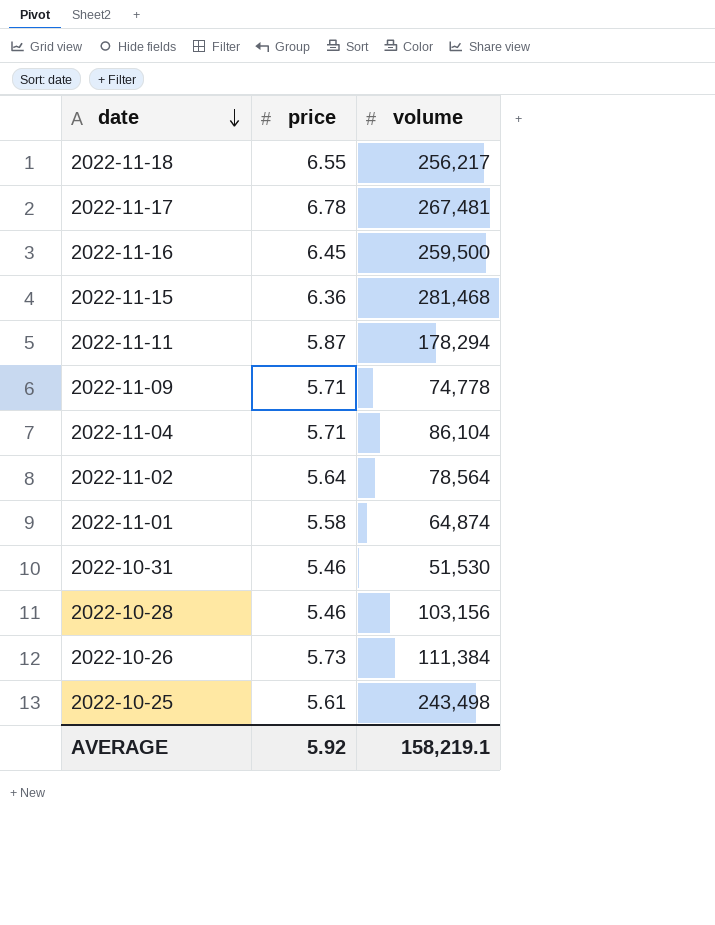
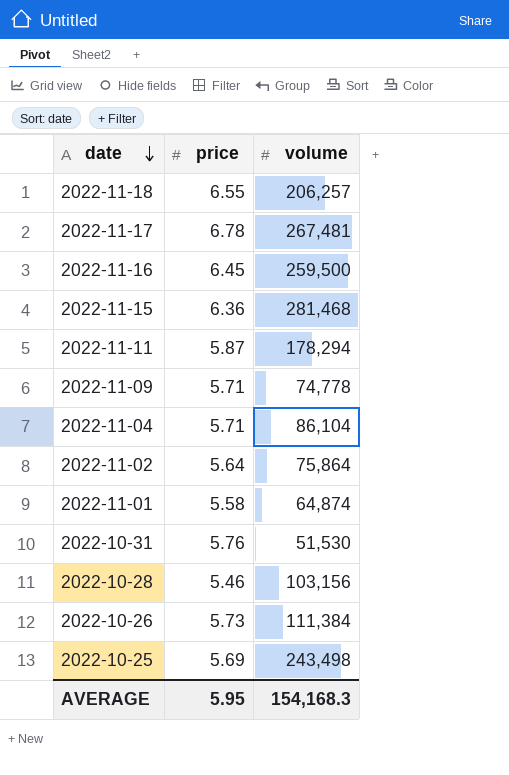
2022-11-18 | volume: 256,217 -> 206,257
2022-11-02 | volume: 78,564 -> 75,864
2022-10-31 | price: 5.46 -> 5.76
2022-10-25 | price: 5.61 -> 5.69
AVERAGE | price: 5.92 -> 5.95
AVERAGE | volume: 158,219.1 -> 154,168.3

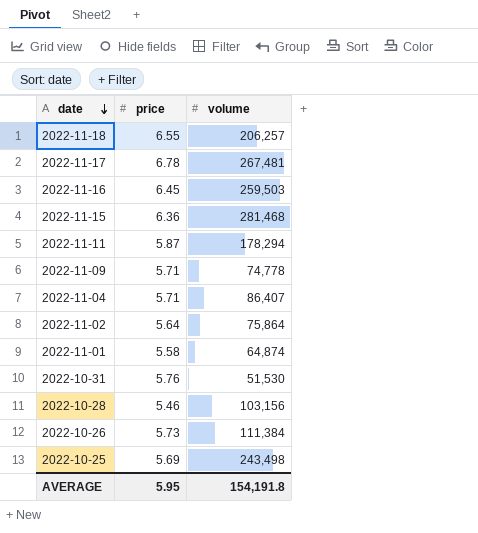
2022-11-16 | volume: 259,500 -> 259,503
2022-11-04 | volume: 86,104 -> 86,407
AVERAGE | volume: 154,168.3 -> 154,191.8

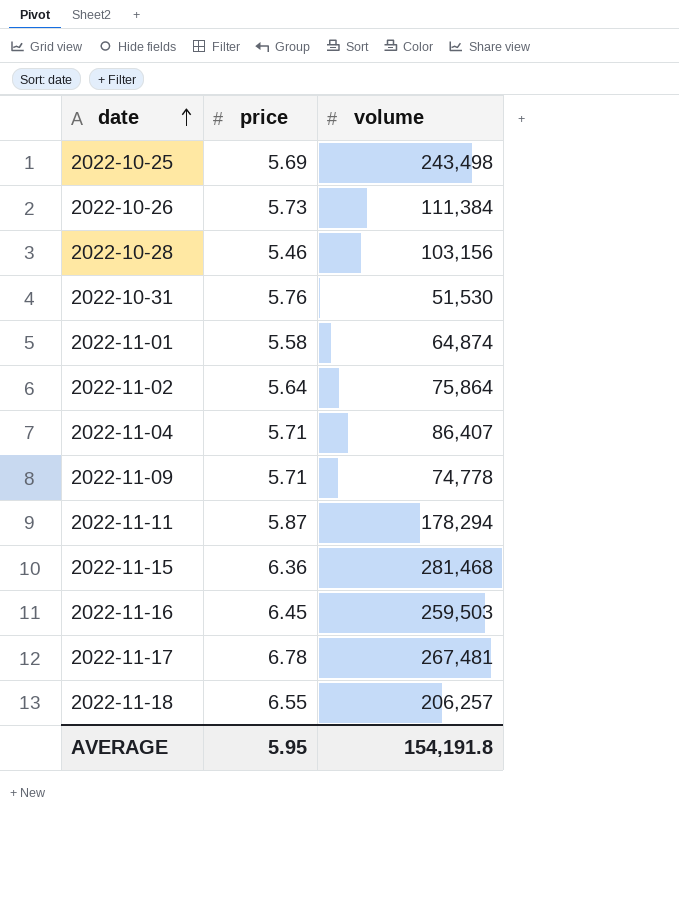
row order: date descending -> date ascending

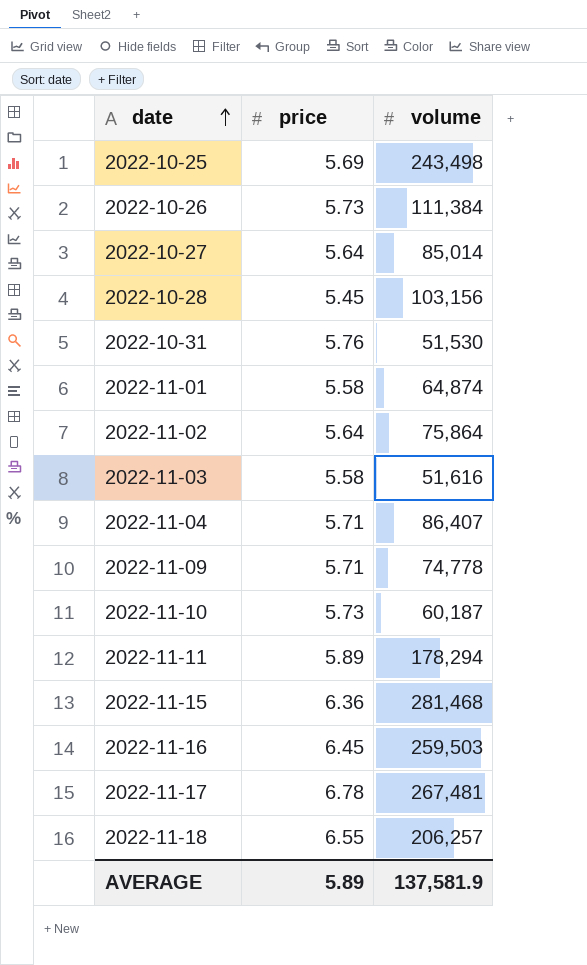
row 2022-10-27: none -> 5.64 | 85,014
2022-10-28 | price: 5.46 -> 5.45
row 2022-11-03: none -> 5.58 | 51,616
row 2022-11-10: none -> 5.73 | 60,187
2022-11-11 | price: 5.87 -> 5.89
AVERAGE | price: 5.95 -> 5.89
AVERAGE | volume: 154,191.8 -> 137,581.9

